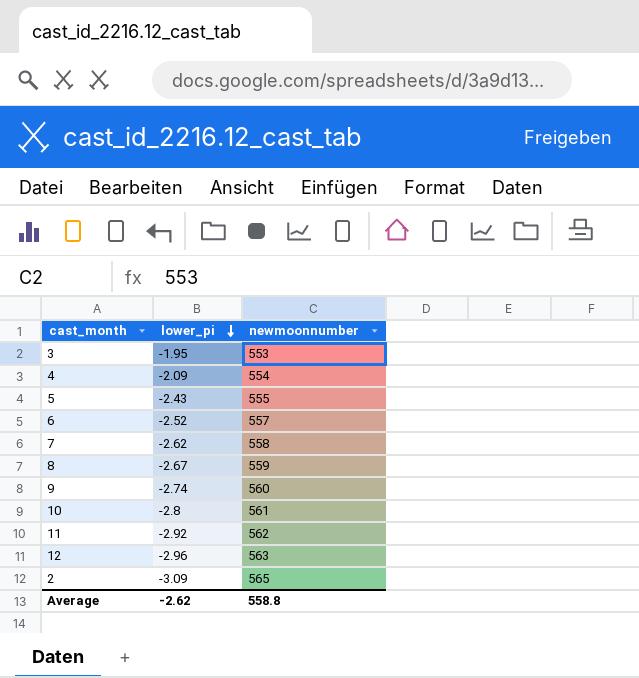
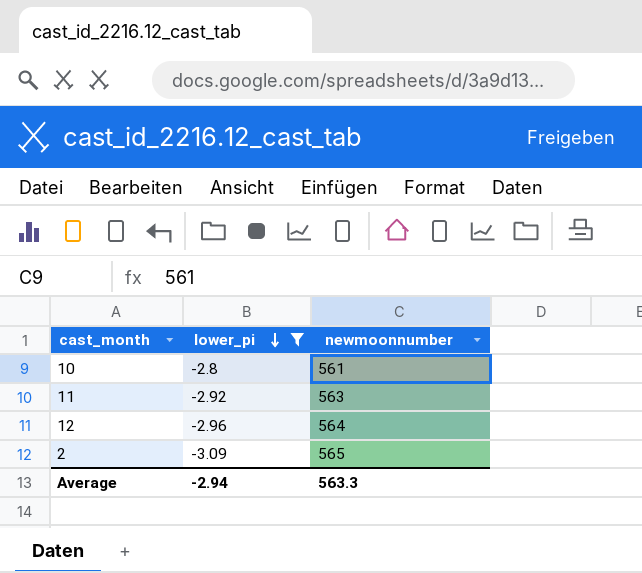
filter: none -> lower_pi <= -2.8
11 | newmoonnumber: 562 -> 563
12 | newmoonnumber: 563 -> 564
Average | lower_pi: -2.62 -> -2.94
Average | newmoonnumber: 558.8 -> 563.3

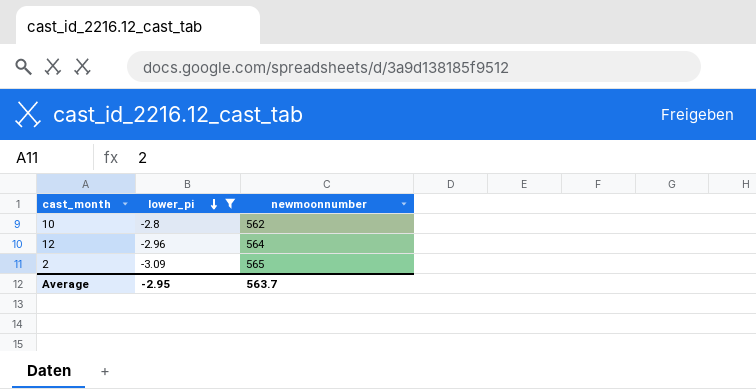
row 11: -2.92 | 563 -> none
10 | newmoonnumber: 561 -> 562
Average | lower_pi: -2.94 -> -2.95
Average | newmoonnumber: 563.3 -> 563.7

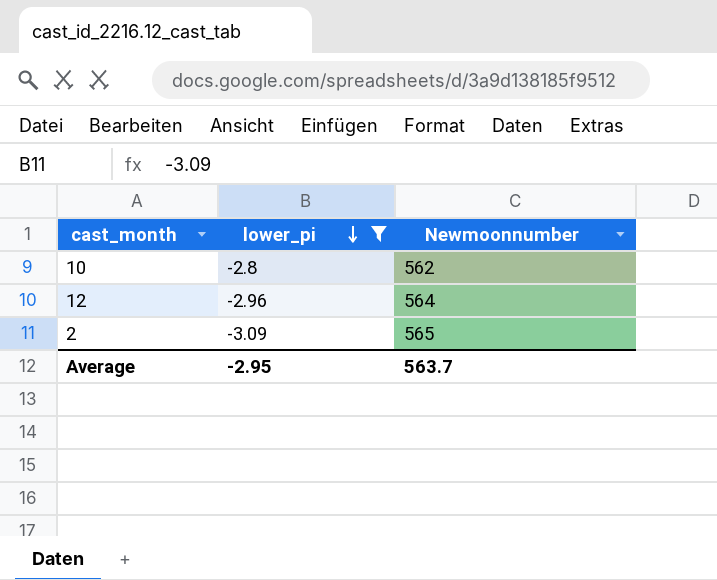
column name: newmoonnumber -> Newmoonnumber

